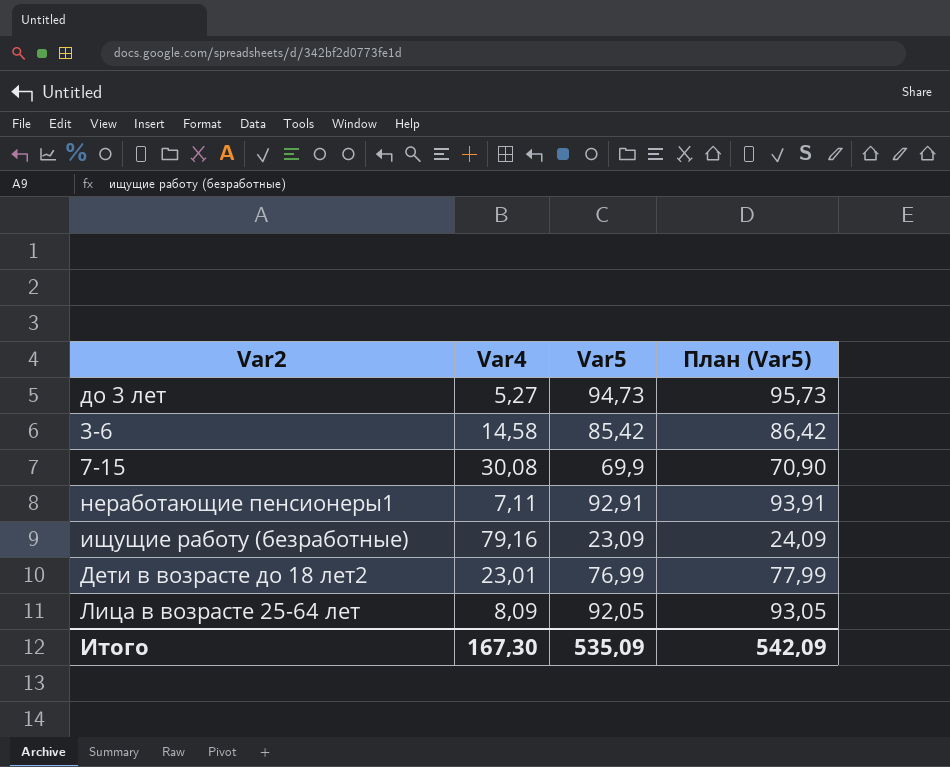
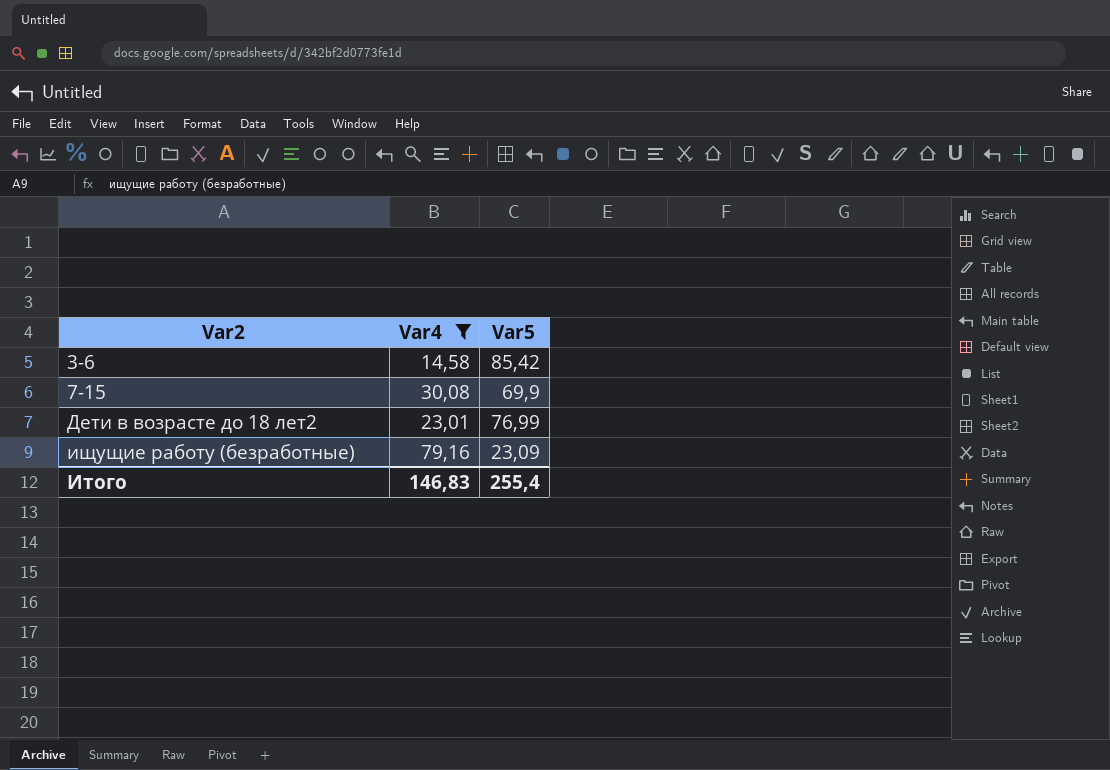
filter: none -> Var4 >= 14,58
row order: none -> Var2 ascending
column План (Var5) | formula: [Var5] + 1 -> none
Итого | Var4: 167,30 -> 146,83
Итого | Var5: 535,09 -> 255,4

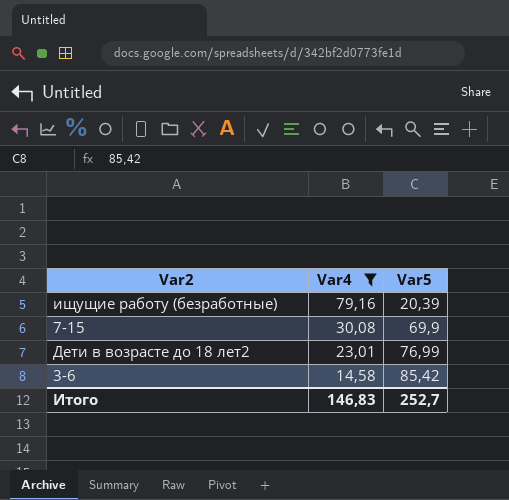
row order: Var2 ascending -> Var4 descending
ищущие работу (безработные) | Var5: 23,09 -> 20,39
Итого | Var5: 255,4 -> 252,7

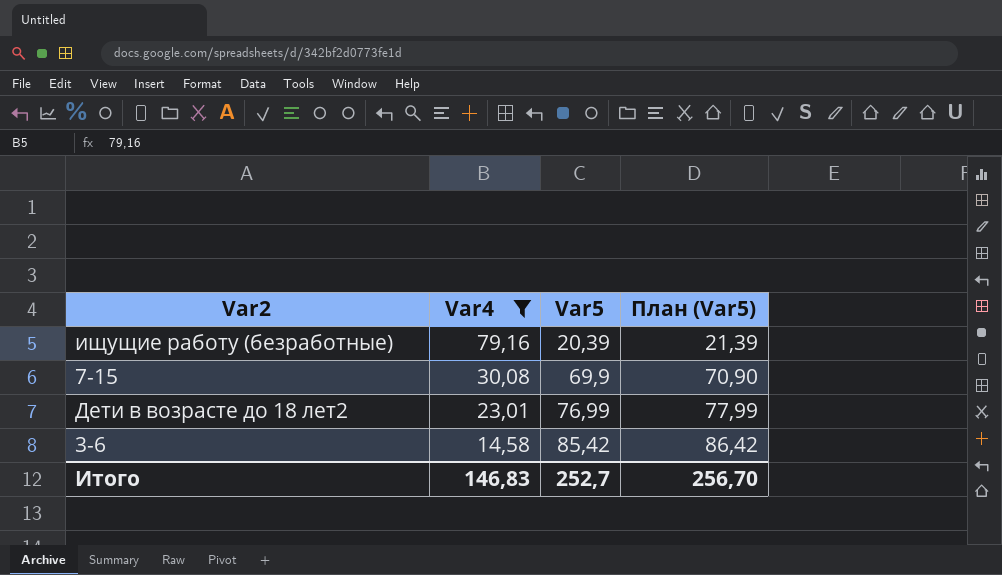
column План (Var5) | formula: none -> [Var5] + 1

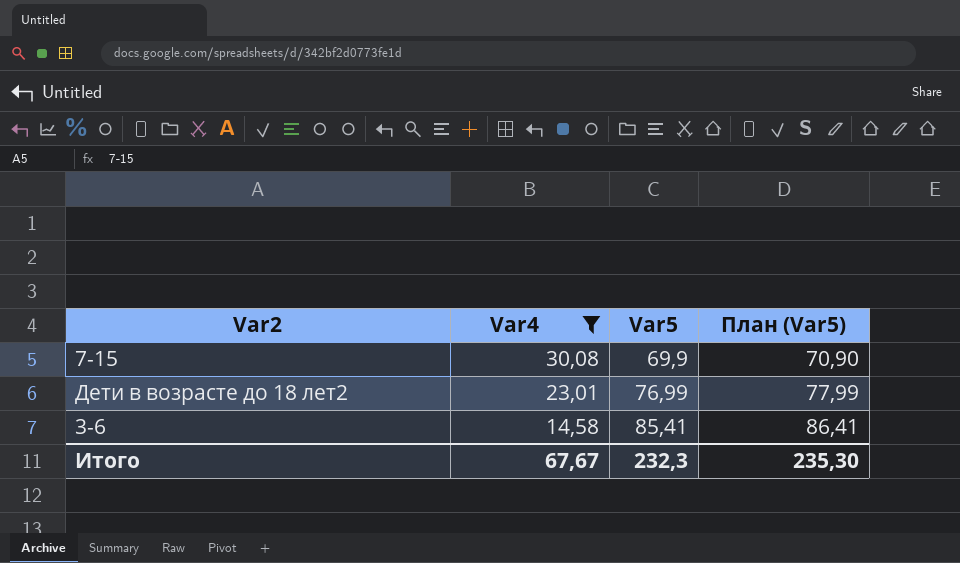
row ищущие работу (безработные): 79,16 | 20,39 | 21,39 -> none
3-6 | Var5: 85,42 -> 85,41
3-6 | План (Var5): 86,42 -> 86,41
Итого | Var4: 146,83 -> 67,67
Итого | Var5: 252,7 -> 232,3
Итого | План (Var5): 256,70 -> 235,30

